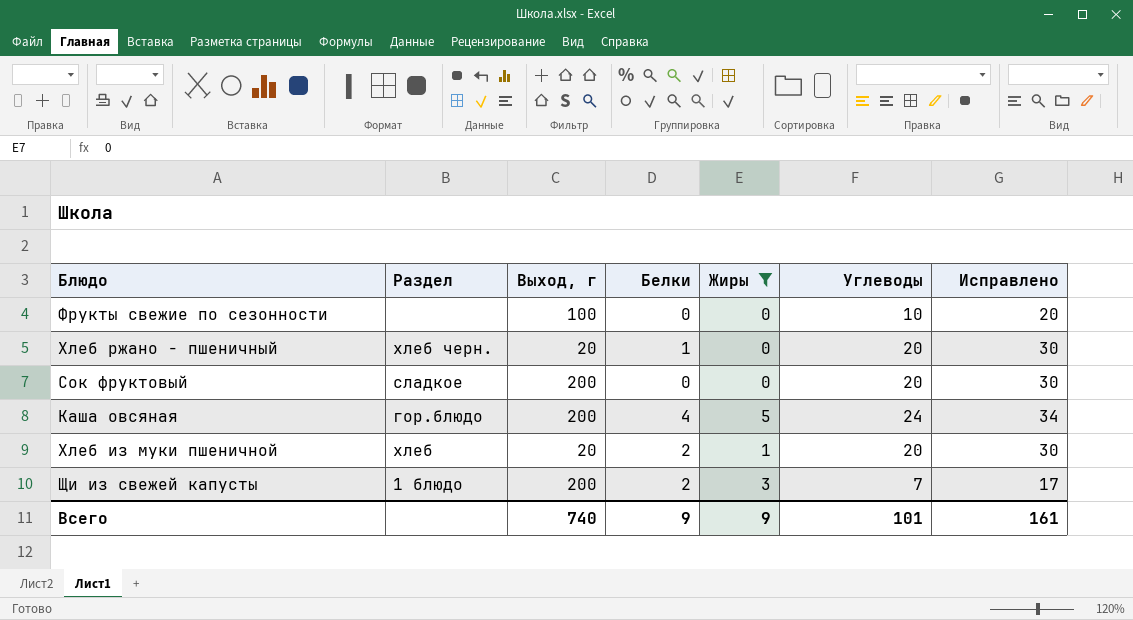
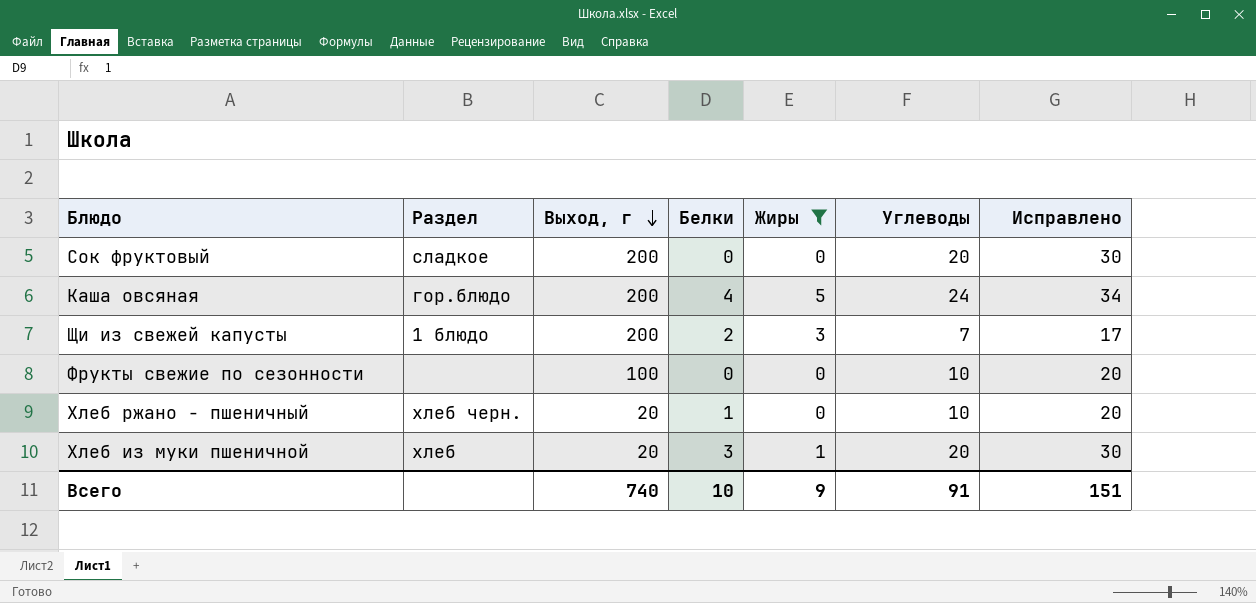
row order: none -> Выход, г descending
Хлеб ржано - пшеничный | Углеводы: 20 -> 10
Хлеб ржано - пшеничный | Исправлено: 30 -> 20
Хлеб из муки пшеничной | Белки: 2 -> 3
Всего | Белки: 9 -> 10
Всего | Углеводы: 101 -> 91
Всего | Исправлено: 161 -> 151

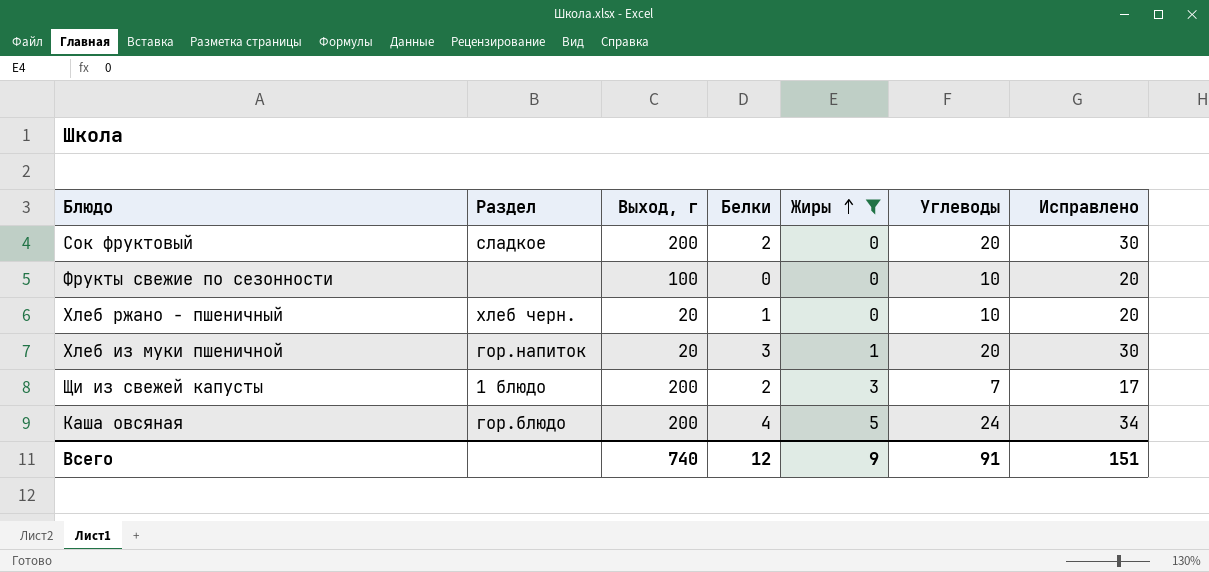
row order: Выход, г descending -> Жиры ascending
Сок фруктовый | Белки: 0 -> 2
Хлеб из муки пшеничной | Раздел: хлеб -> гор.напиток
Всего | Белки: 10 -> 12

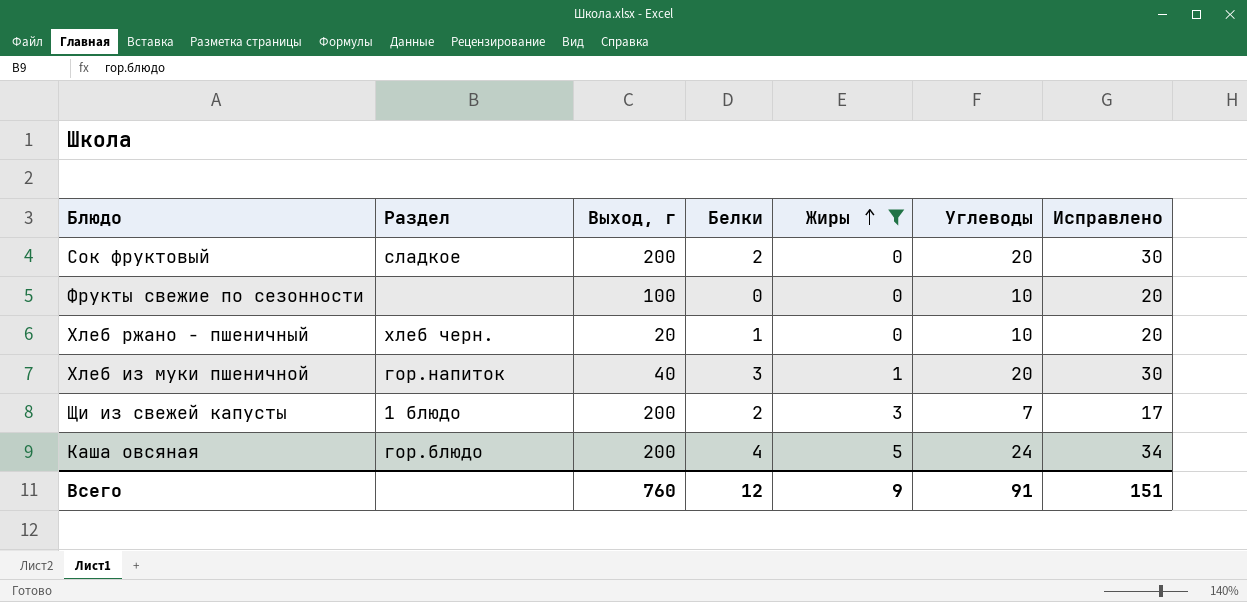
Хлеб из муки пшеничной | Выход, г: 20 -> 40
Всего | Выход, г: 740 -> 760

